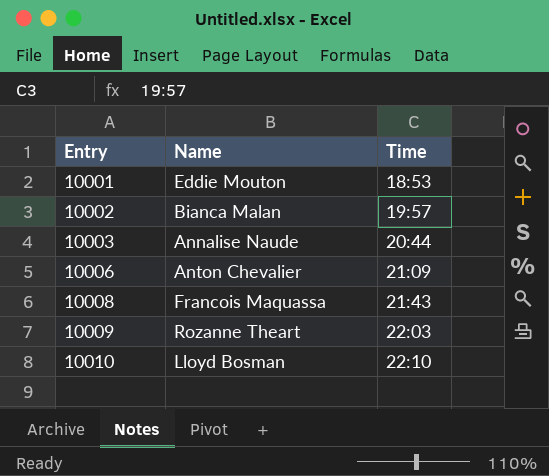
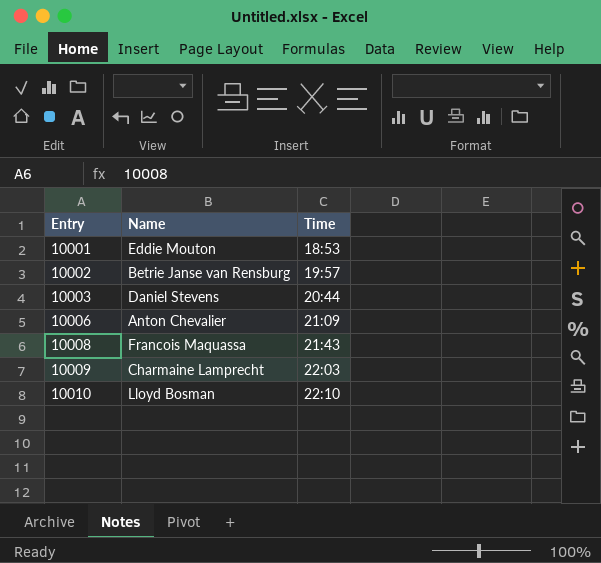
10002 | Name: Bianca Malan -> Betrie Janse van Rensburg
10003 | Name: Annalise Naude -> Daniel Stevens
10009 | Name: Rozanne Theart -> Charmaine Lamprecht

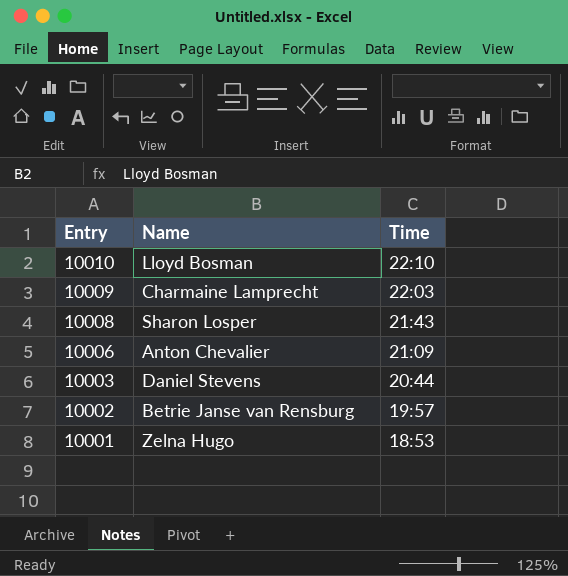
row order: Entry ascending -> Entry descending
10008 | Name: Francois Maquassa -> Sharon Losper
10001 | Name: Eddie Mouton -> Zelna Hugo

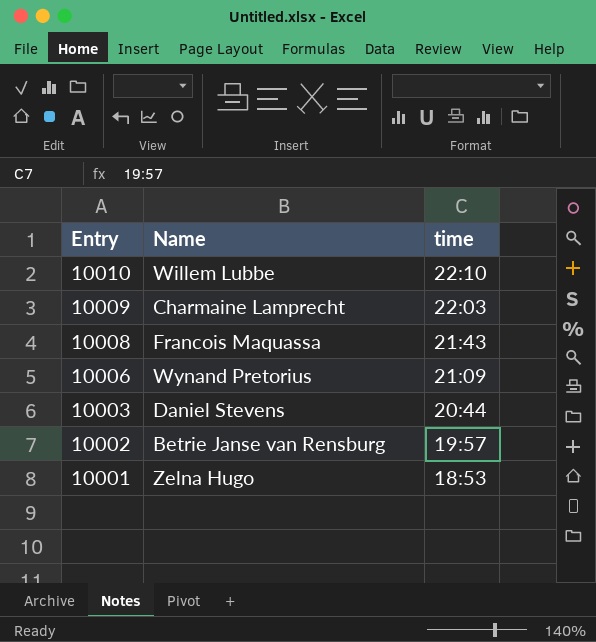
column name: Time -> time
10010 | Name: Lloyd Bosman -> Willem Lubbe
10008 | Name: Sharon Losper -> Francois Maquassa
10006 | Name: Anton Chevalier -> Wynand Pretorius

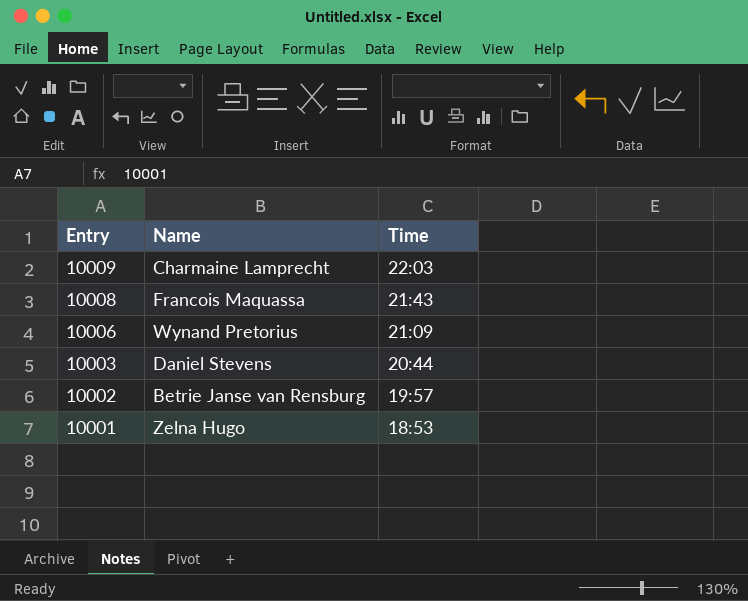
column name: time -> Time
row 10010: Willem Lubbe | 22:10 -> none

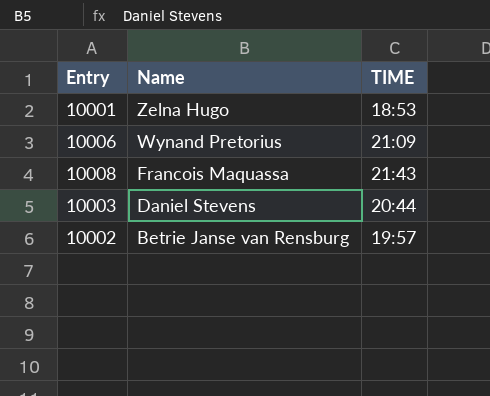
row order: Entry descending -> Name descending
column name: Time -> TIME
row 10009: Charmaine Lamprecht | 22:03 -> none

